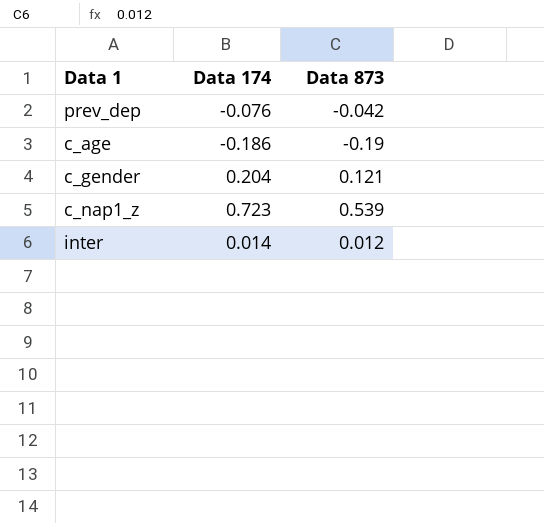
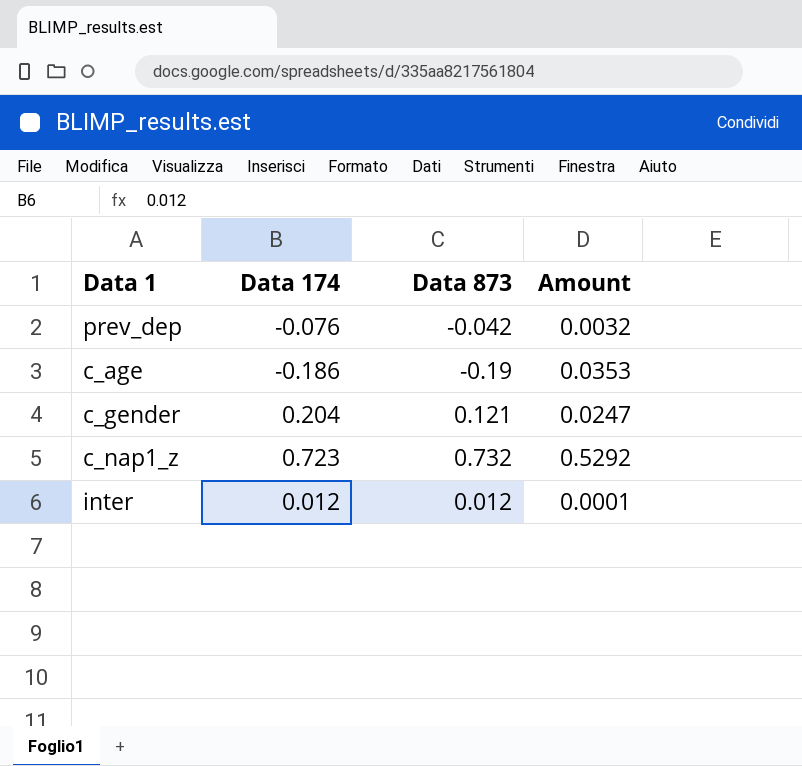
column Amount | formula: none -> [Data 174] * [Data 873]
c_nap1_z | Data 873: 0.539 -> 0.732
inter | Data 174: 0.014 -> 0.012

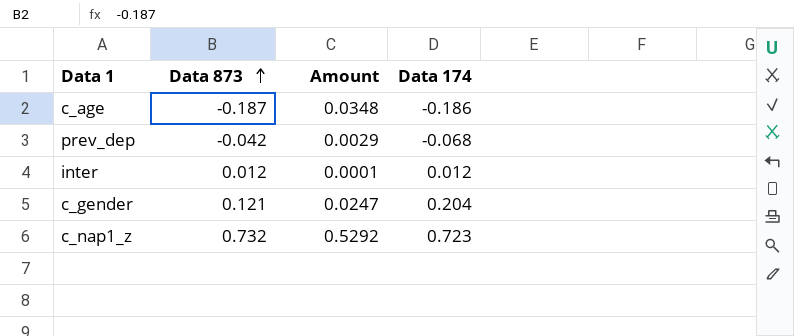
row order: none -> Data 873 ascending
column Data 174 | position: 2 -> 4
c_age | Data 873: -0.19 -> -0.187
c_age | Amount: 0.0353 -> 0.0348
prev_dep | Amount: 0.0032 -> 0.0029
prev_dep | Data 174: -0.076 -> -0.068

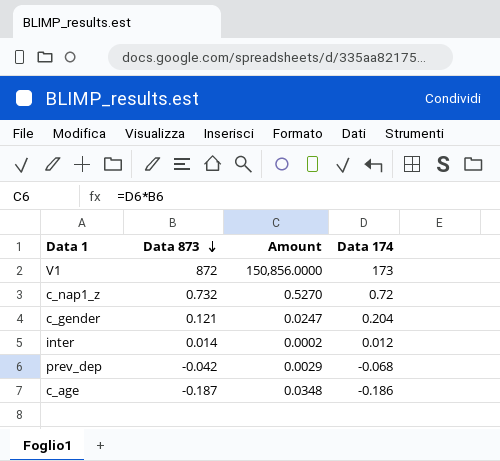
row order: Data 873 ascending -> Data 873 descending
row V1: none -> 872 | 150,856.0000 | 173
c_nap1_z | Amount: 0.5292 -> 0.5270
c_nap1_z | Data 174: 0.723 -> 0.72
inter | Data 873: 0.012 -> 0.014
inter | Amount: 0.0001 -> 0.0002

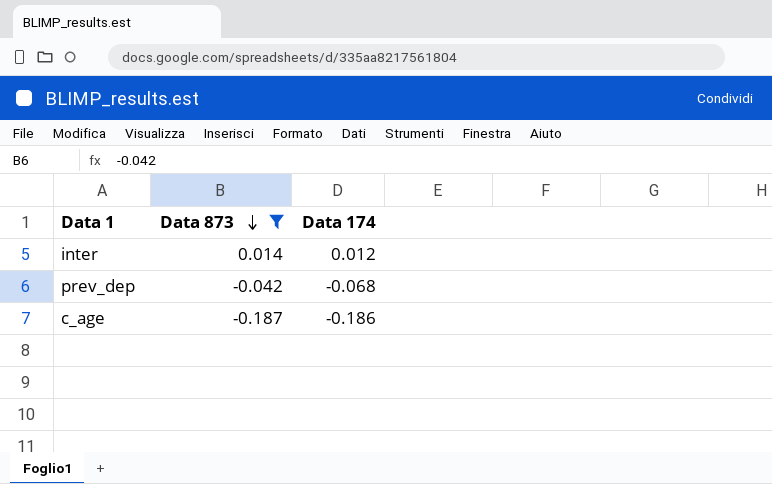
filter: none -> Data 873 <= 0.014
column Amount | formula: [Data 873] * [Data 174] -> none

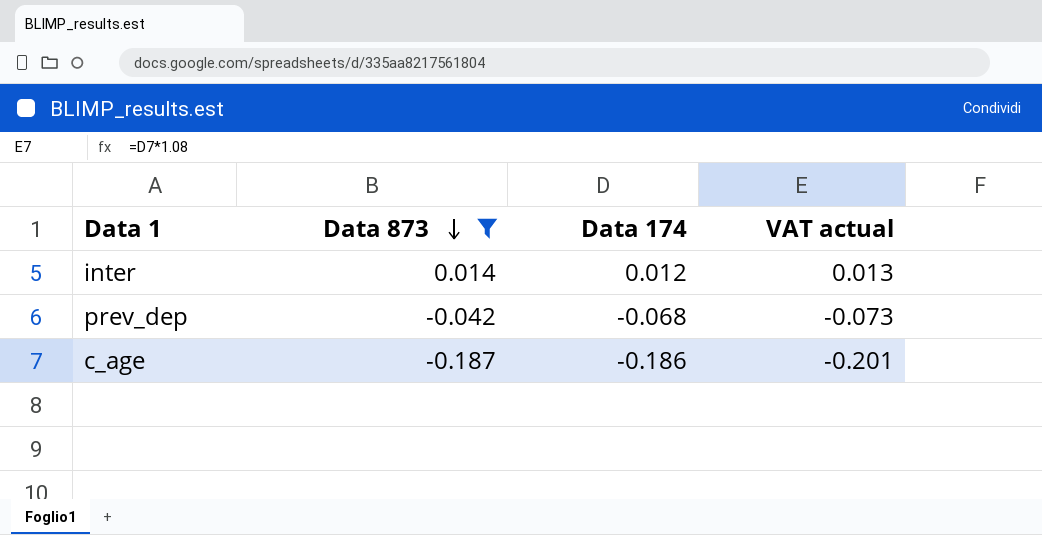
column VAT actual | formula: none -> [Data 174] * 1.08

